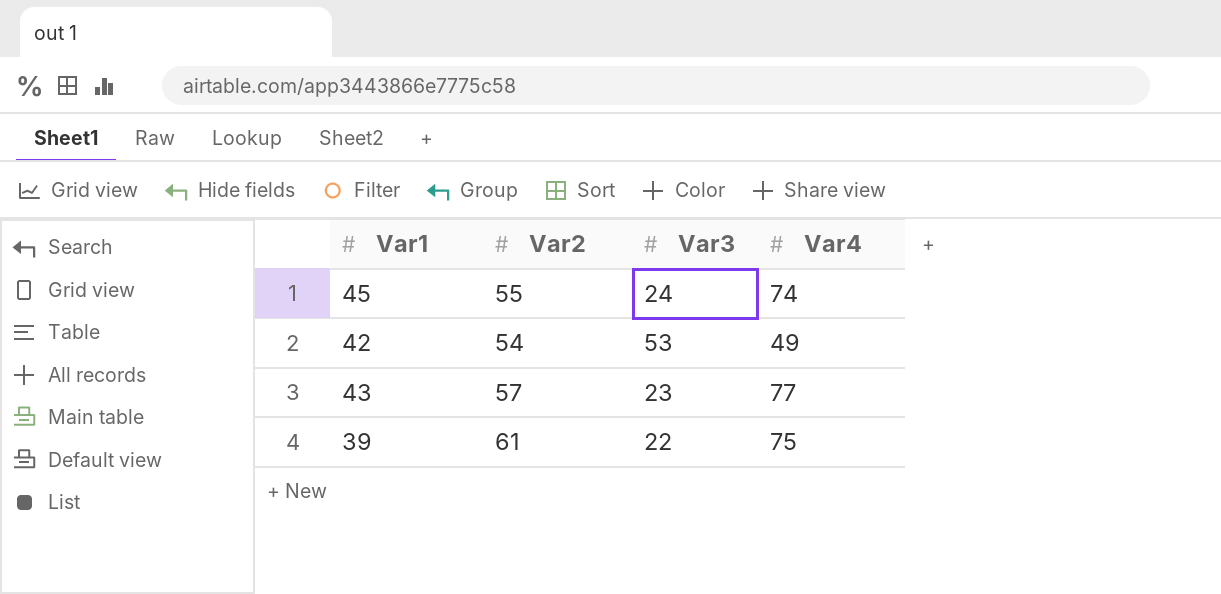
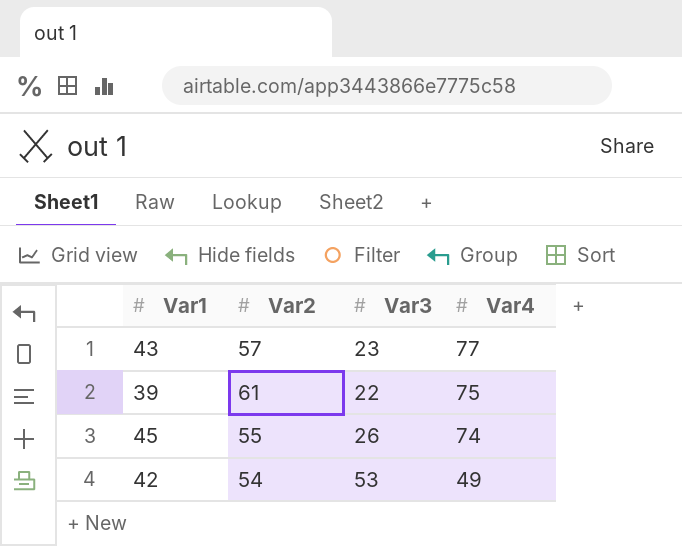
row order: none -> Var4 descending
45 | Var3: 24 -> 26

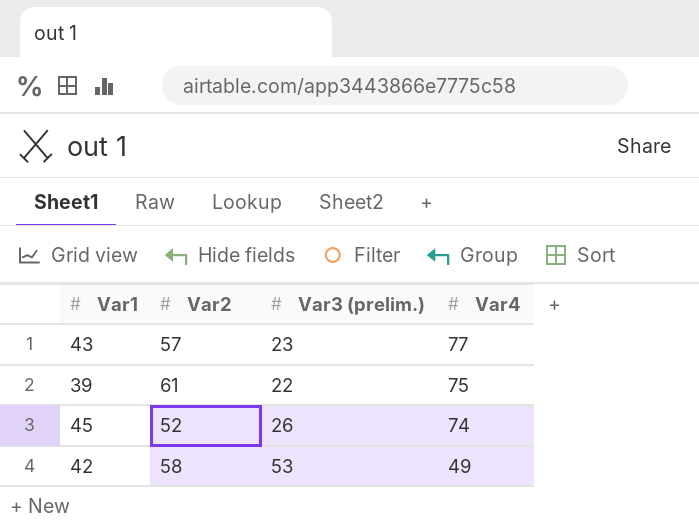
column name: Var3 -> Var3 (prelim.)
45 | Var2: 55 -> 52
42 | Var2: 54 -> 58

